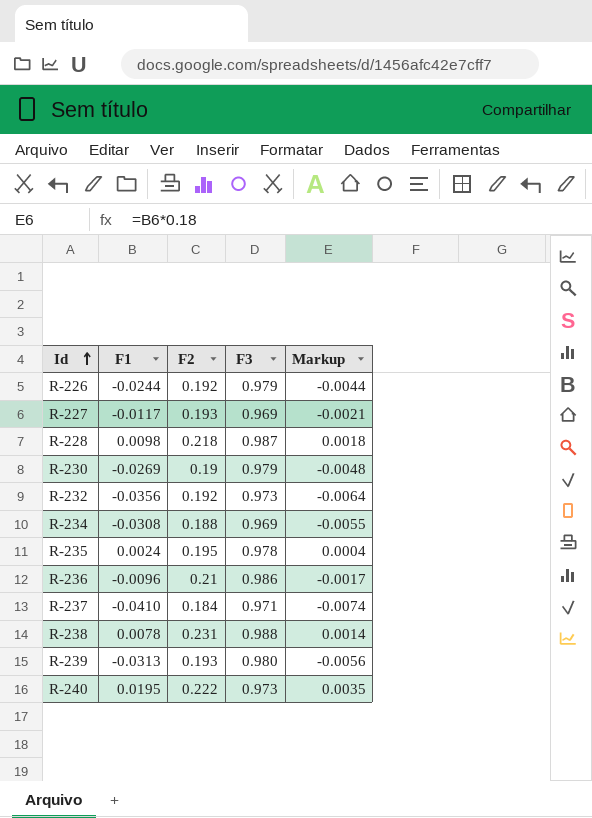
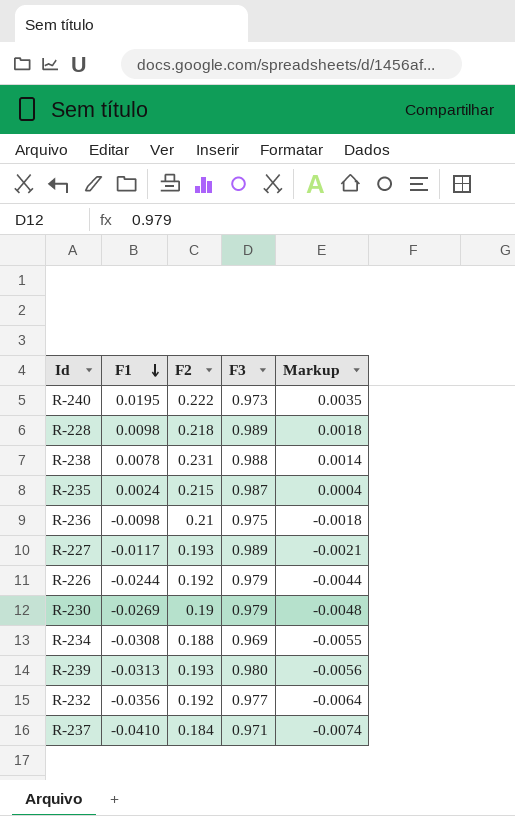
row order: Id ascending -> F1 descending
R-228 | F3: 0.987 -> 0.989
R-235 | F2: 0.195 -> 0.215
R-235 | F3: 0.978 -> 0.987
R-236 | F1: -0.0096 -> -0.0098
R-236 | F3: 0.986 -> 0.975
R-236 | Markup: -0.0017 -> -0.0018
R-227 | F3: 0.969 -> 0.989
R-232 | F3: 0.973 -> 0.977

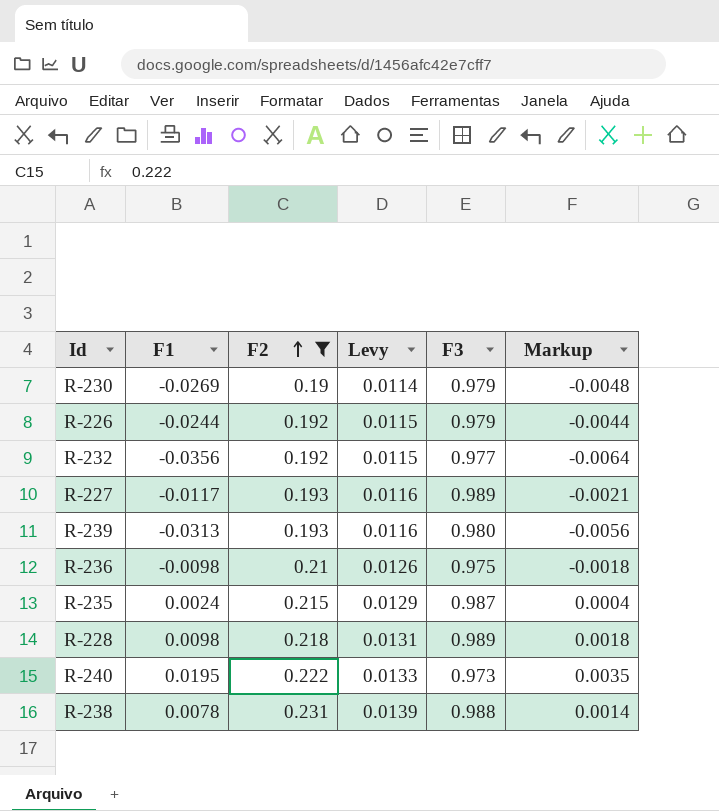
filter: none -> F2 >= 0.19
row order: F1 descending -> F2 ascending
column Levy | formula: none -> [F2] * 0.06

